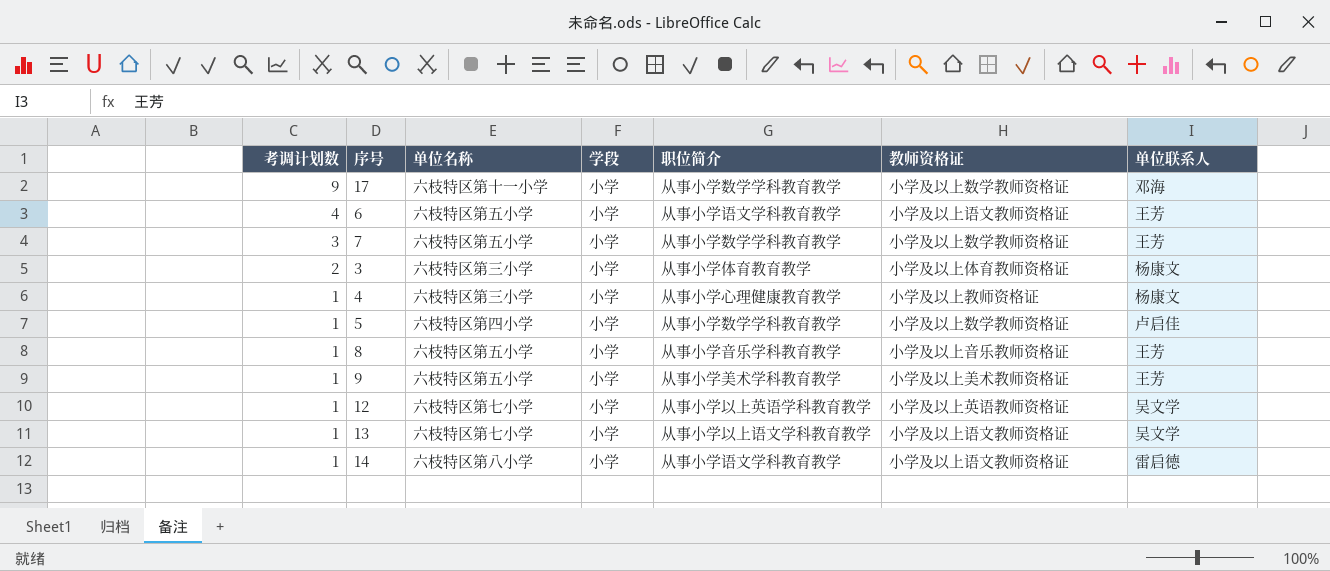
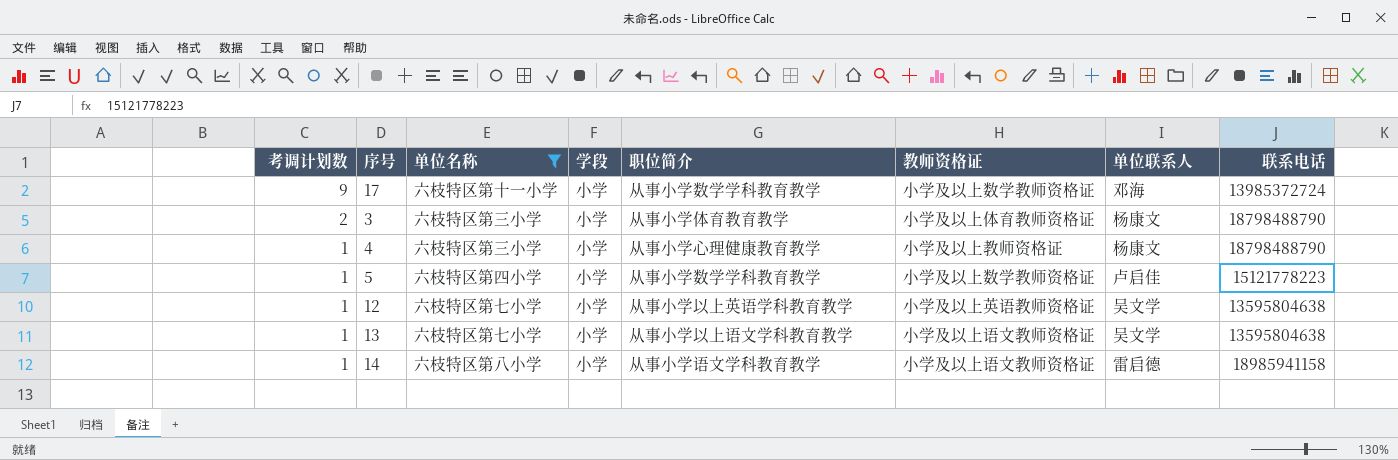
filter: none -> 单位名称 != 六枝特区第五小学
column 联系电话 | position: none -> 8

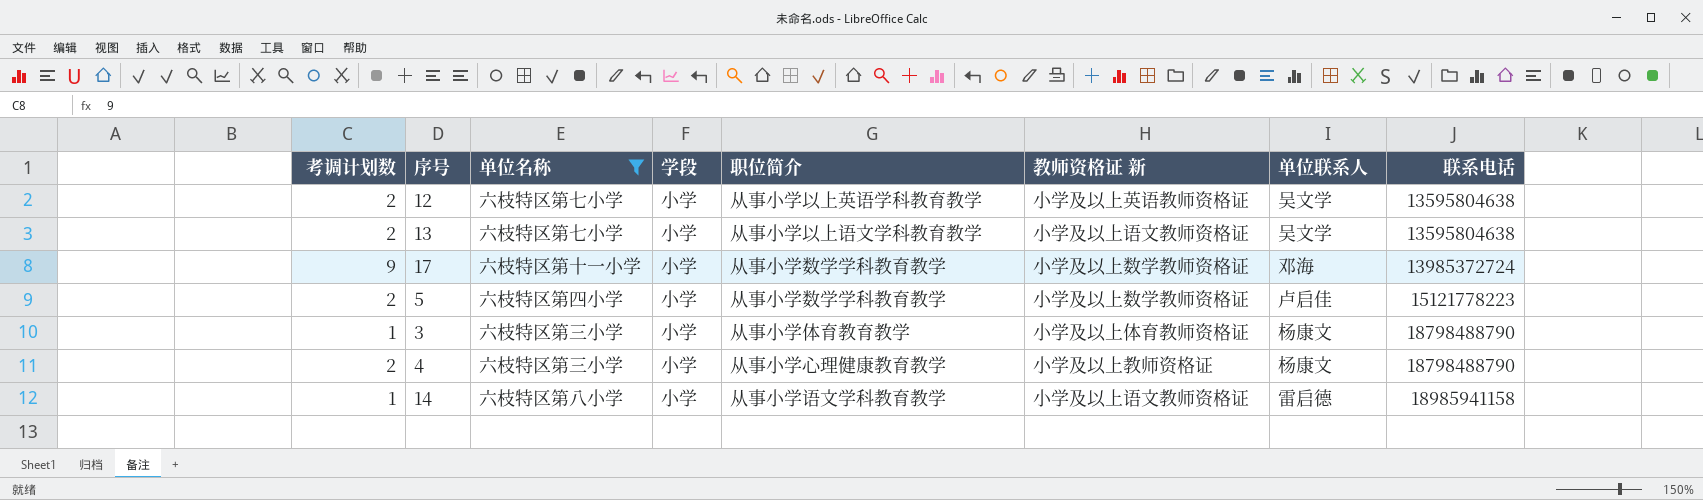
row order: 考调计划数 descending -> 联系电话 ascending
column name: 教师资格证 -> 教师资格证 新
12 | 考调计划数: 1 -> 2
13 | 考调计划数: 1 -> 2
5 | 考调计划数: 1 -> 2
3 | 考调计划数: 2 -> 1
4 | 考调计划数: 1 -> 2

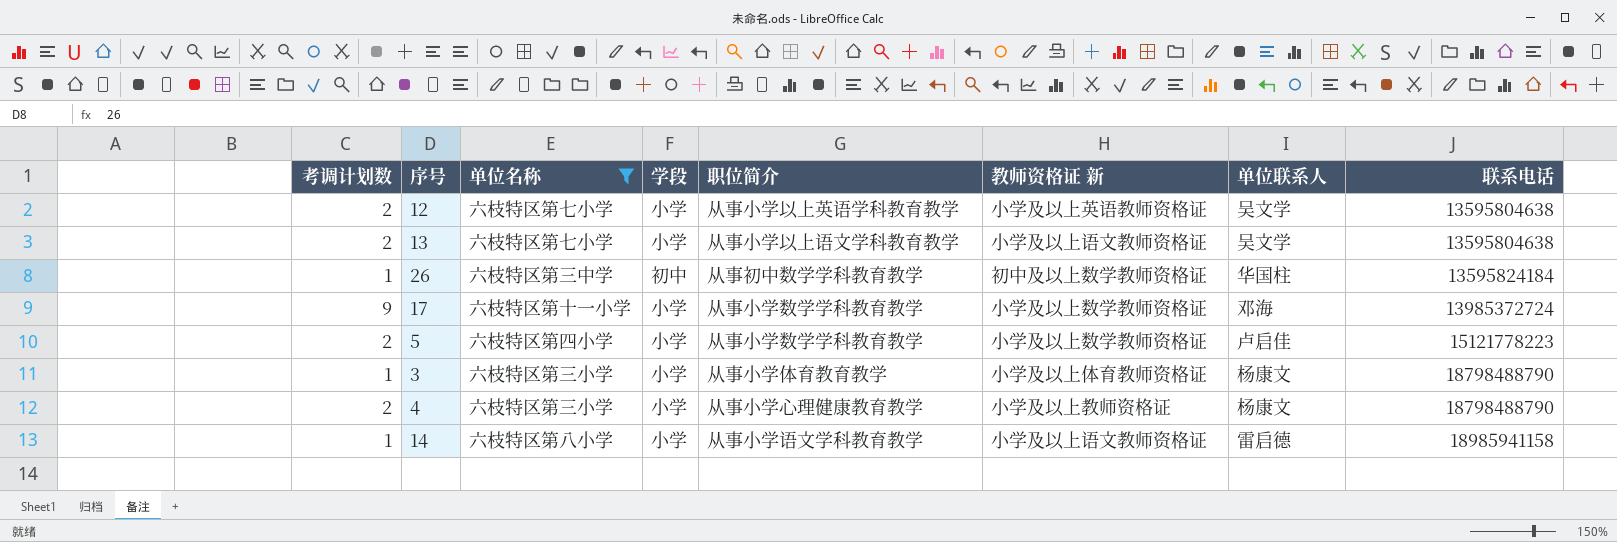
row 26: none -> 1 | 六枝特区第三中学 | 初中 | 从事初中数学学科教育教学 | 初中及以上数学教师资格证 | 华国柱 | 13595824184

